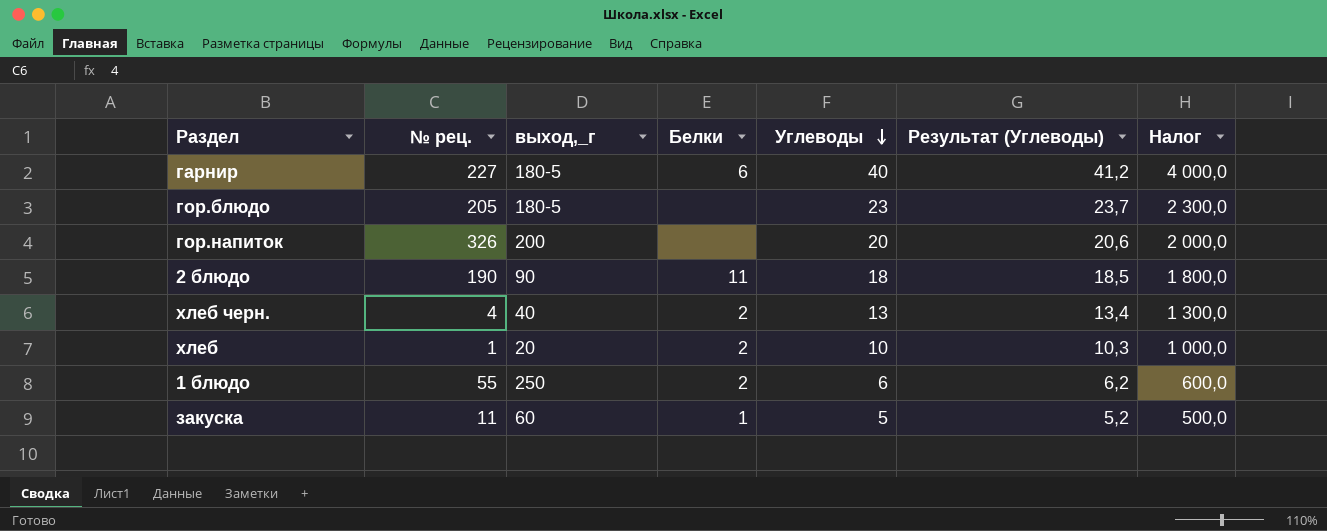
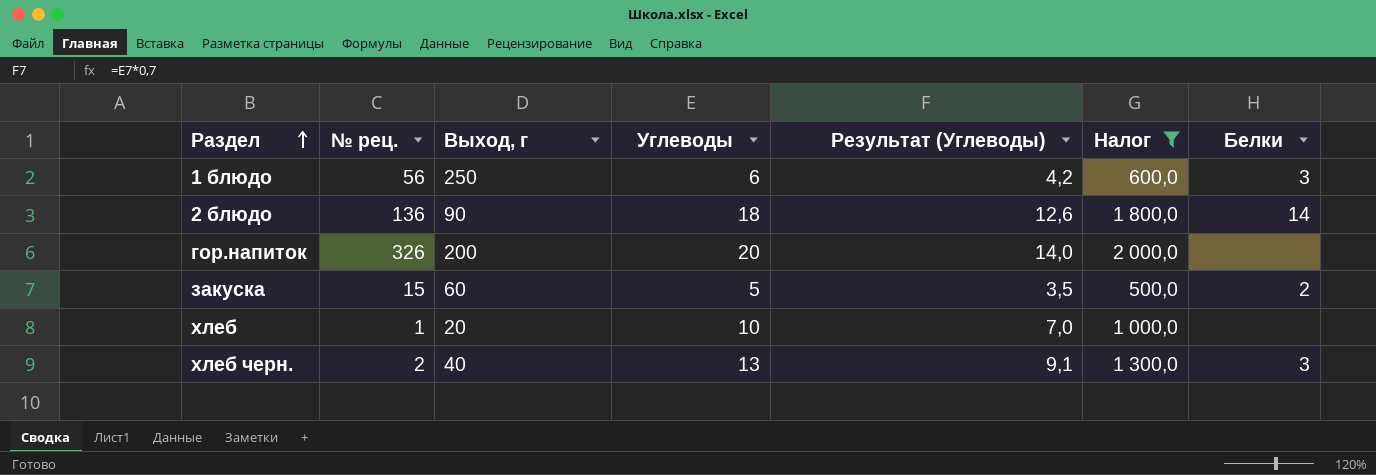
filter: none -> Налог <= 2 000,0
row order: Углеводы descending -> Раздел ascending
column name: выход,_г -> Выход, г
column Результат (Углеводы) | formula: [Углеводы] * 1,03 -> [Углеводы] * 0,7
column Белки | position: 4 -> 7
1 блюдо | № рец.: 55 -> 56
1 блюдо | Белки: 2 -> 3
2 блюдо | № рец.: 190 -> 136
2 блюдо | Белки: 11 -> 14
закуска | № рец.: 11 -> 15
закуска | Белки: 1 -> 2
хлеб | Белки: 2 -> none
хлеб черн. | № рец.: 4 -> 2
хлеб черн. | Белки: 2 -> 3

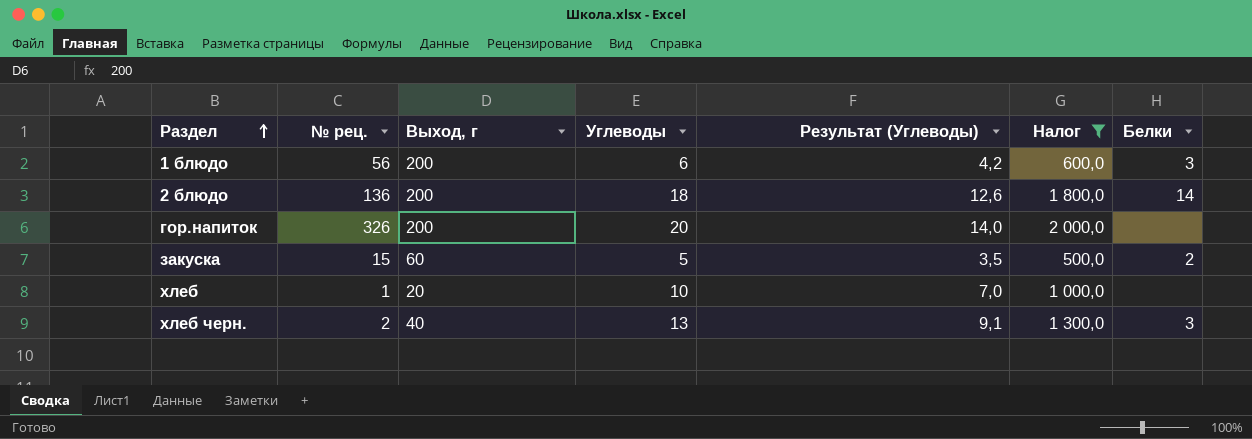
1 блюдо | Выход, г: 250 -> 200
2 блюдо | Выход, г: 90 -> 200

